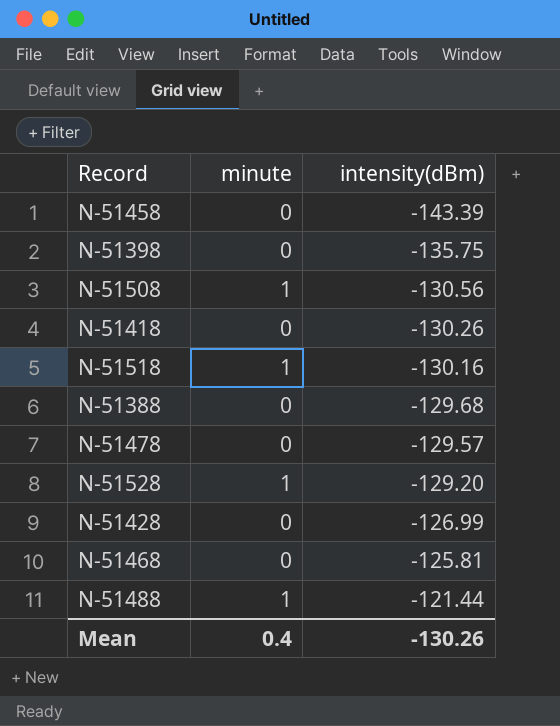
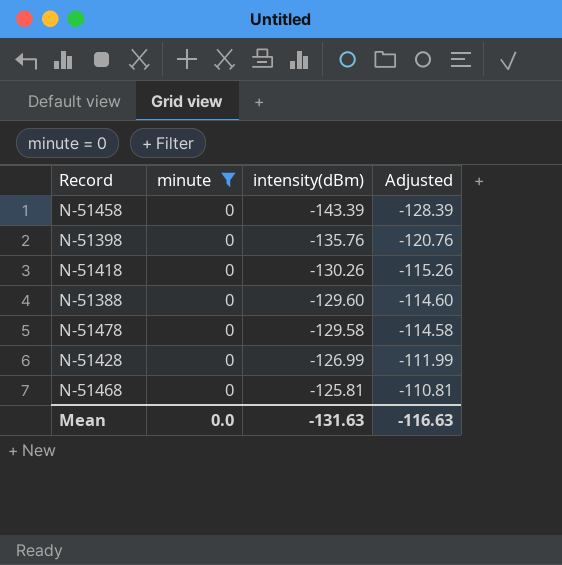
filter: none -> minute = 0
column Adjusted | formula: none -> [intensity(dBm)] + 15
N-51398 | intensity(dBm): -135.75 -> -135.76
N-51388 | intensity(dBm): -129.68 -> -129.60
N-51478 | intensity(dBm): -129.57 -> -129.58
Mean | minute: 0.4 -> 0.0
Mean | intensity(dBm): -130.26 -> -131.63

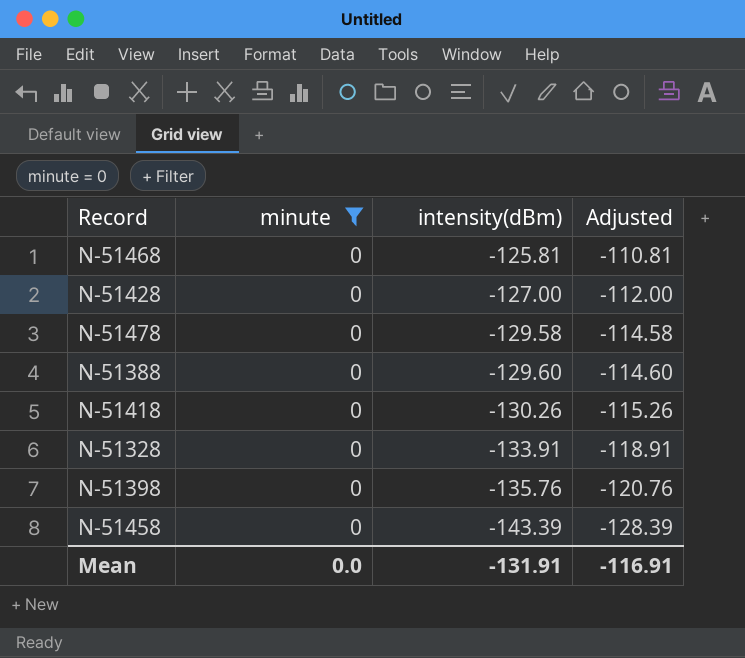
row order: intensity(dBm) ascending -> intensity(dBm) descending
N-51428 | intensity(dBm): -126.99 -> -127.00
N-51428 | Adjusted: -111.99 -> -112.00
row N-51328: none -> 0 | -133.91 | -118.91
Mean | intensity(dBm): -131.63 -> -131.91
Mean | Adjusted: -116.63 -> -116.91

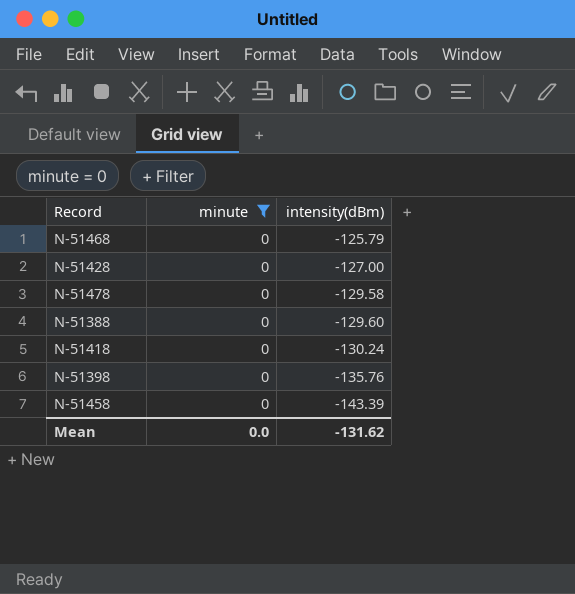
column Adjusted | formula: [intensity(dBm)] + 15 -> none
row N-51328: 0 | -133.91 | -118.91 -> none
N-51468 | intensity(dBm): -125.81 -> -125.79
N-51418 | intensity(dBm): -130.26 -> -130.24
Mean | intensity(dBm): -131.91 -> -131.62

